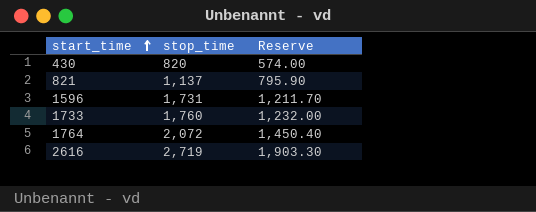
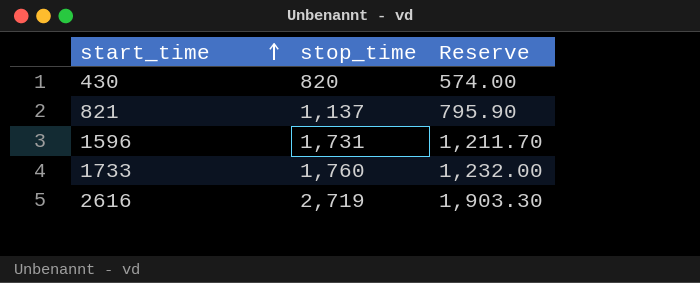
row 1764: 2,072 | 1,450.40 -> none

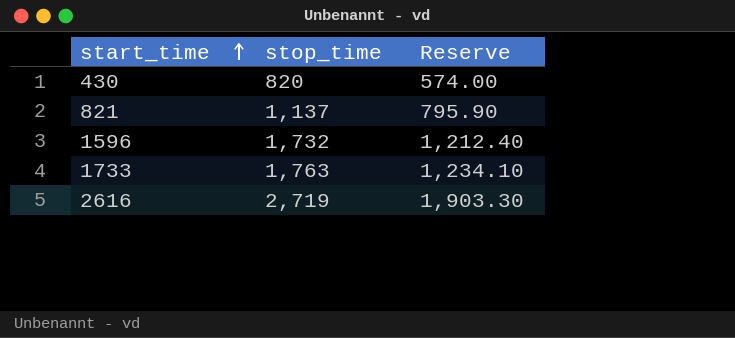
1596 | stop_time: 1,731 -> 1,732
1596 | Reserve: 1,211.70 -> 1,212.40
1733 | stop_time: 1,760 -> 1,763
1733 | Reserve: 1,232.00 -> 1,234.10

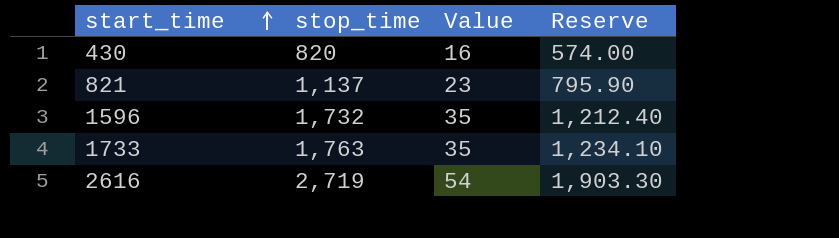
column Value | formula: none -> [stop_time] * 0.02

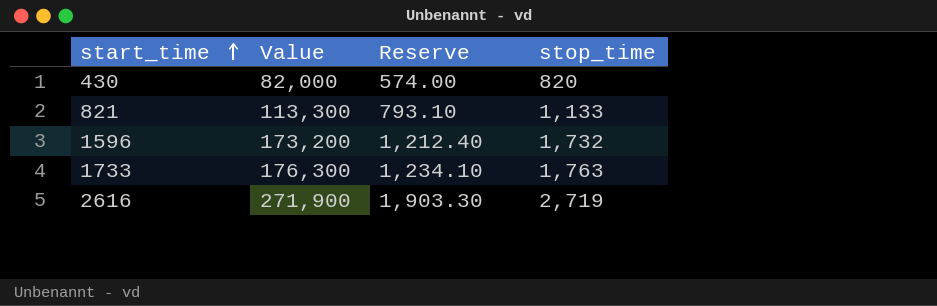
column Value | formula: [stop_time] * 0.02 -> [stop_time] * 100
column stop_time | position: 2 -> 4
821 | Reserve: 795.90 -> 793.10
821 | stop_time: 1,137 -> 1,133

